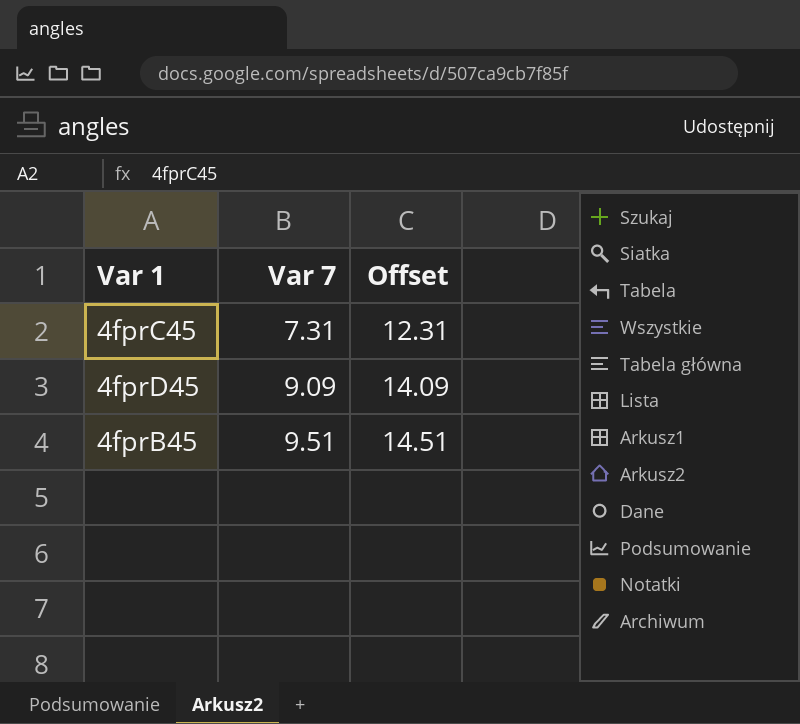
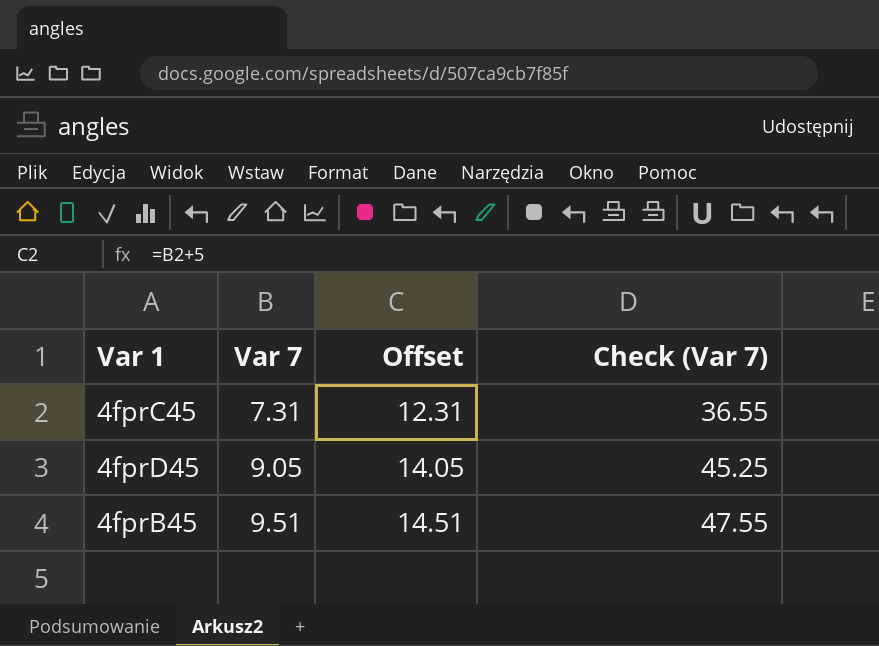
column Check (Var 7) | formula: none -> [Var 7] * 5
4fprD45 | Var 7: 9.09 -> 9.05
4fprD45 | Offset: 14.09 -> 14.05

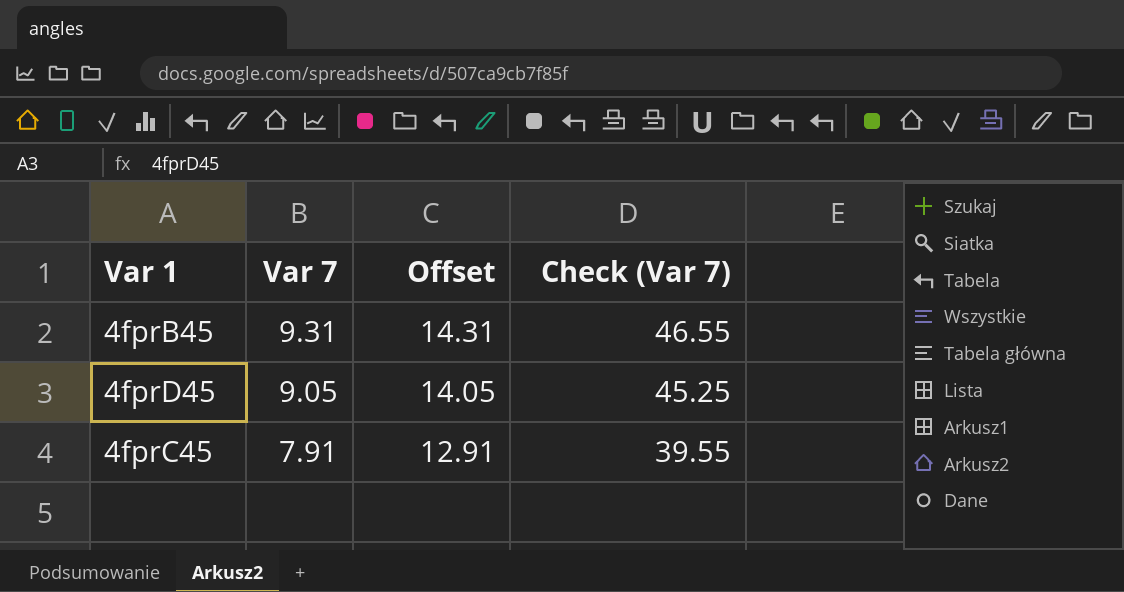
row order: Var 7 ascending -> Var 7 descending
4fprB45 | Var 7: 9.51 -> 9.31
4fprB45 | Offset: 14.51 -> 14.31
4fprB45 | Check (Var 7): 47.55 -> 46.55
4fprC45 | Var 7: 7.31 -> 7.91
4fprC45 | Offset: 12.31 -> 12.91
4fprC45 | Check (Var 7): 36.55 -> 39.55

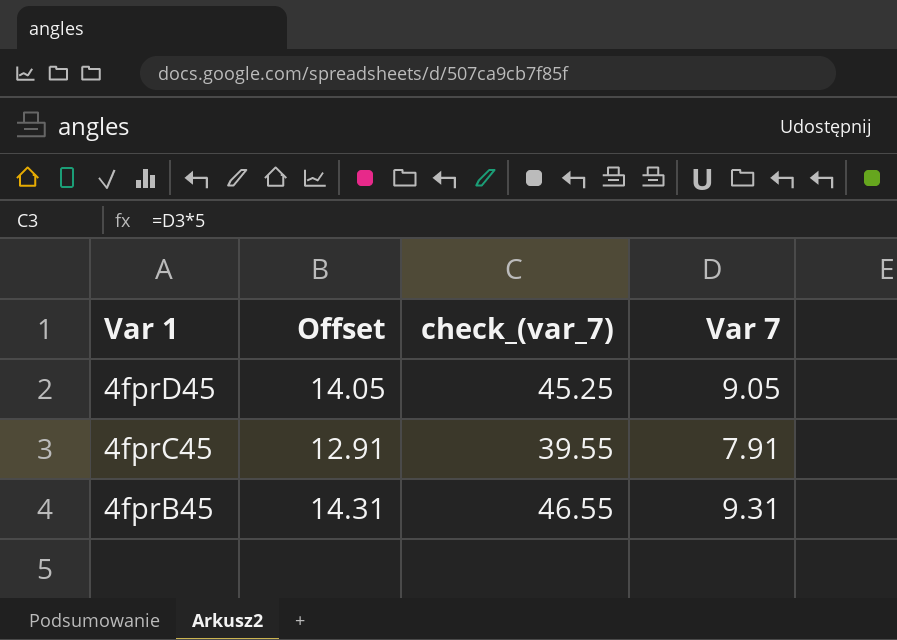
row order: Var 7 descending -> Var 1 descending
column name: Check (Var 7) -> check_(var_7)
column Var 7 | position: 2 -> 4

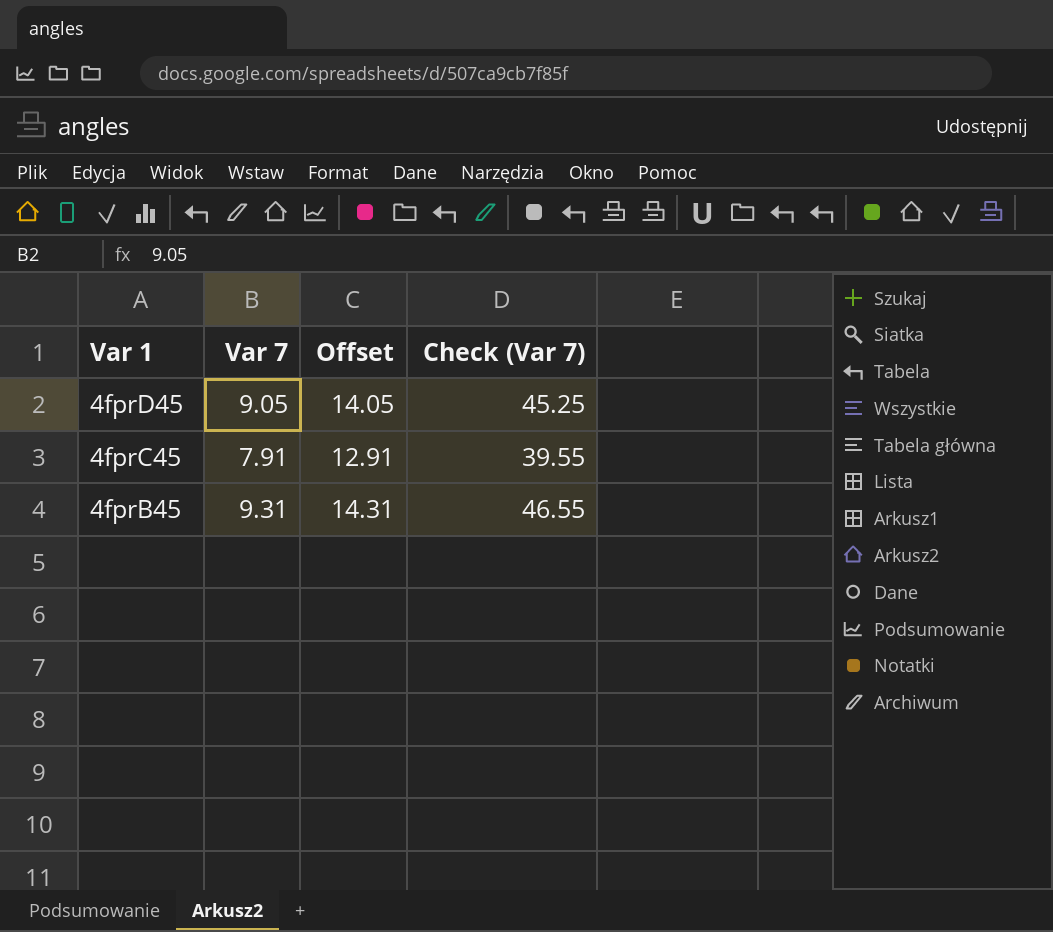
column Var 7 | position: 4 -> 2
column name: check_(var_7) -> Check (Var 7)

